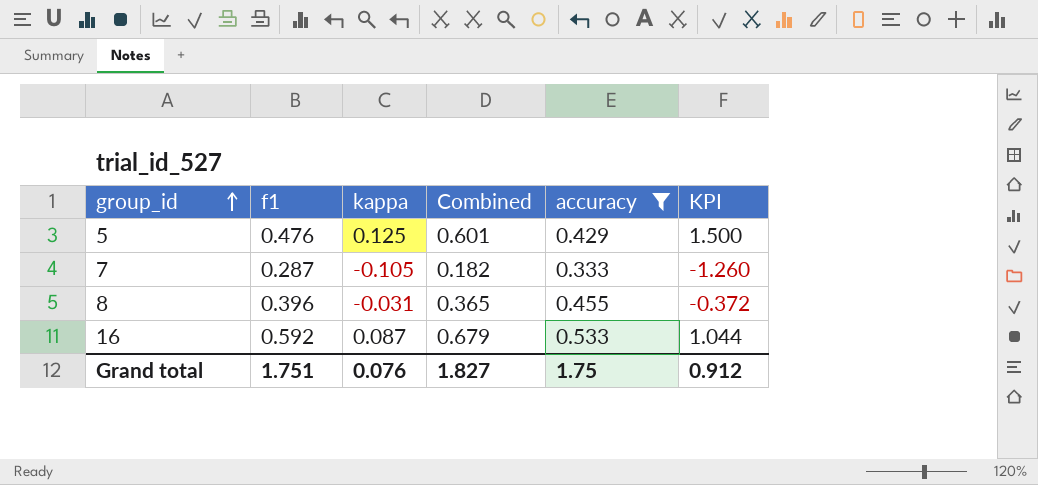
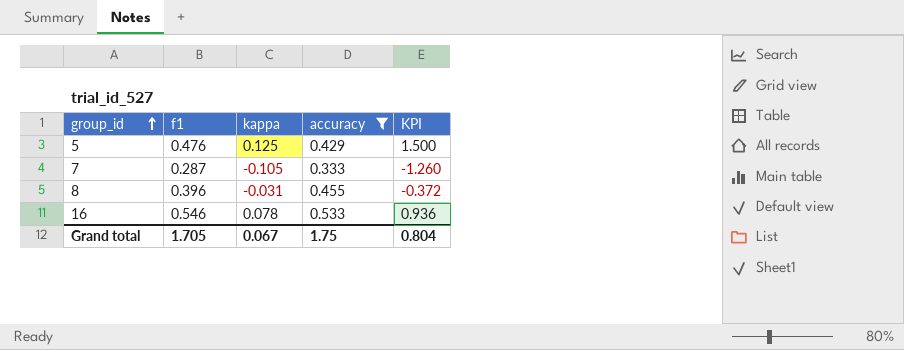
column Combined | formula: [f1] + [kappa] -> none
16 | f1: 0.592 -> 0.546
16 | kappa: 0.087 -> 0.078
16 | KPI: 1.044 -> 0.936
Grand total | f1: 1.751 -> 1.705
Grand total | kappa: 0.076 -> 0.067
Grand total | KPI: 0.912 -> 0.804

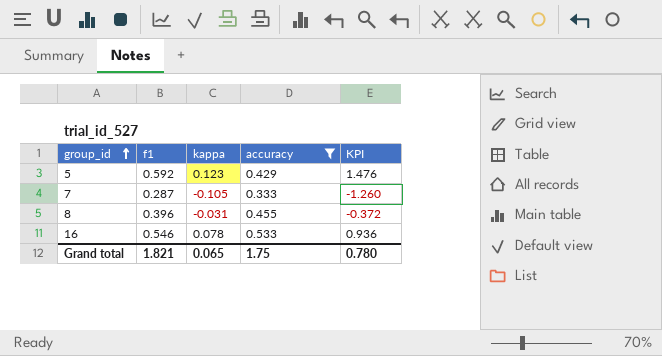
5 | f1: 0.476 -> 0.592
5 | kappa: 0.125 -> 0.123
5 | KPI: 1.500 -> 1.476
Grand total | f1: 1.705 -> 1.821
Grand total | kappa: 0.067 -> 0.065
Grand total | KPI: 0.804 -> 0.780

